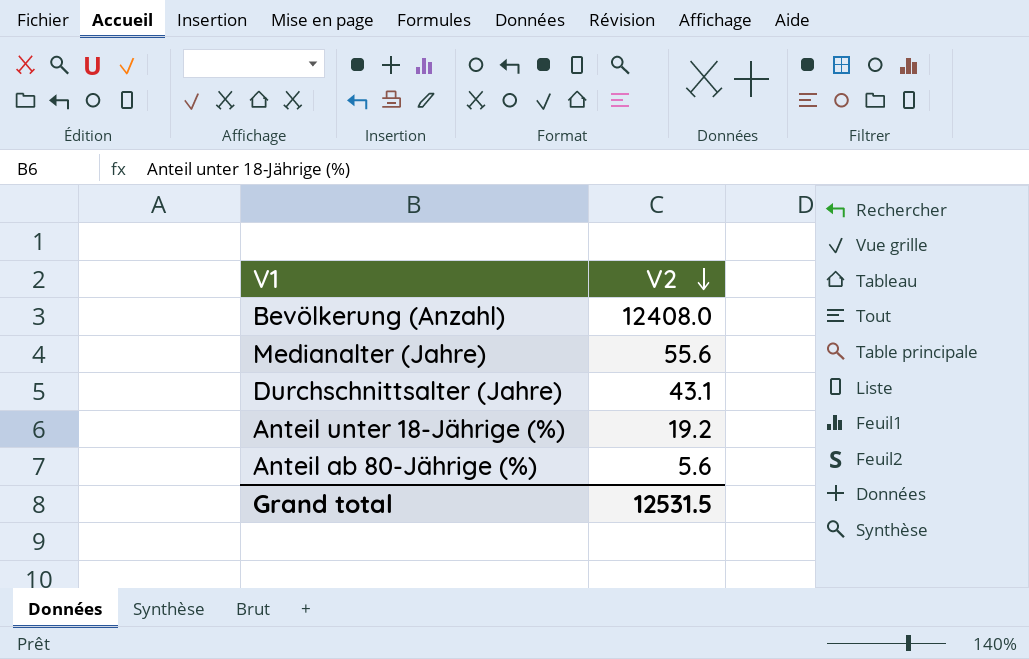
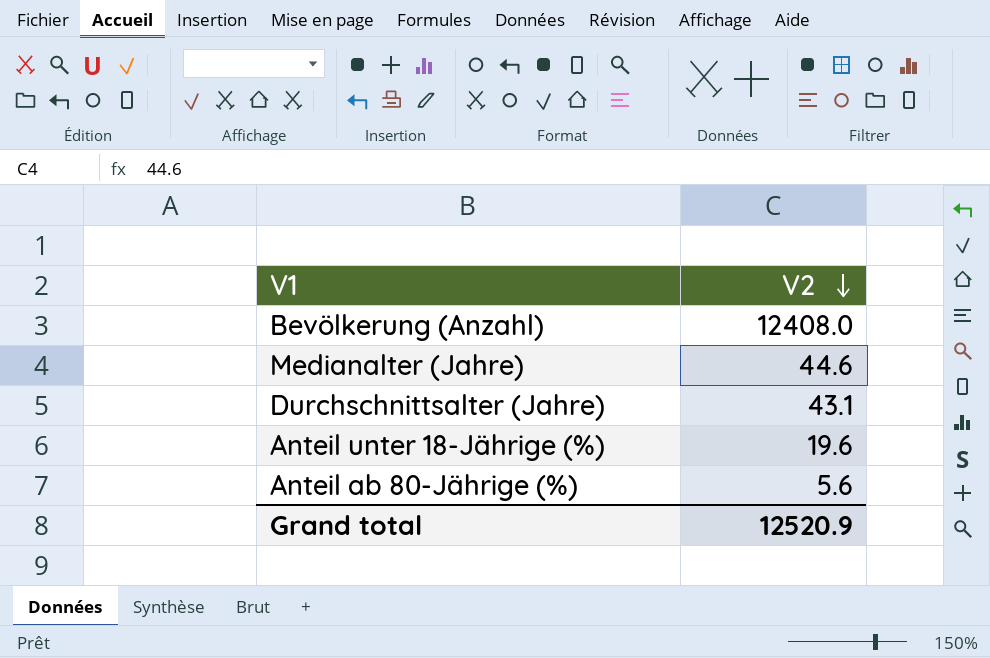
Medianalter (Jahre) | V2: 55.6 -> 44.6
Anteil unter 18-Jährige (%) | V2: 19.2 -> 19.6
Grand total | V2: 12531.5 -> 12520.9

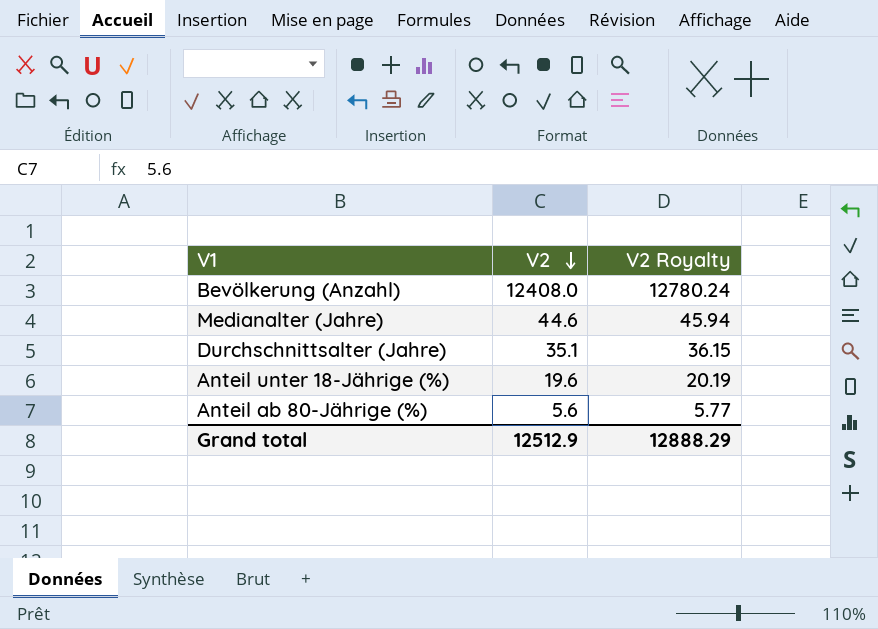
column V2 Royalty | formula: none -> [V2] * 1.03
Durchschnittsalter (Jahre) | V2: 43.1 -> 35.1
Grand total | V2: 12520.9 -> 12512.9

